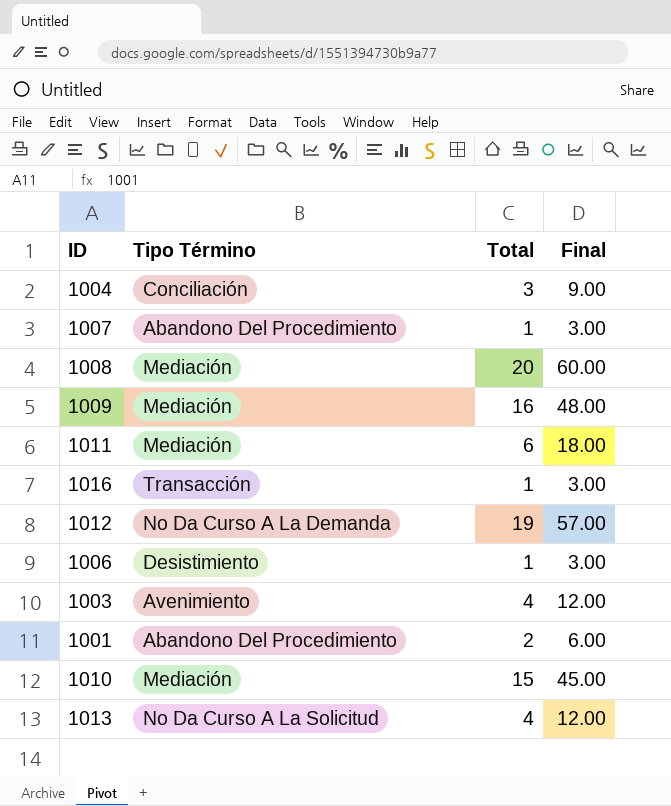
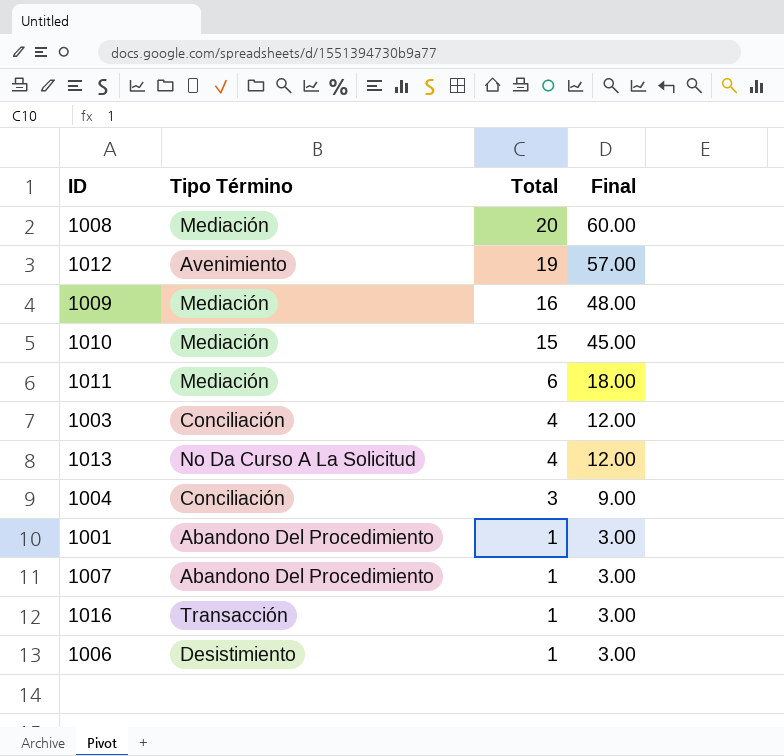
row order: none -> Total descending
1012 | Tipo Término: No Da Curso A La Demanda -> Avenimiento
1003 | Tipo Término: Avenimiento -> Conciliación
1001 | Total: 2 -> 1
1001 | Final: 6.00 -> 3.00

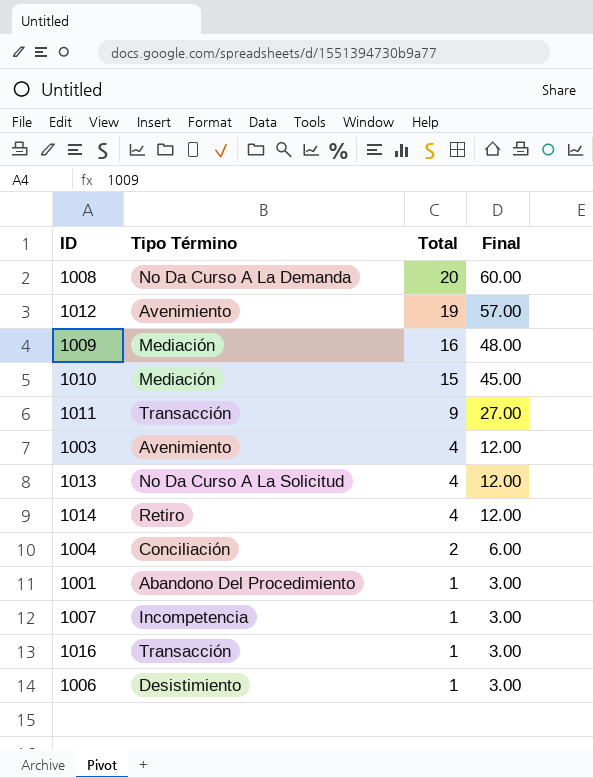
1008 | Tipo Término: Mediación -> No Da Curso A La Demanda
1011 | Tipo Término: Mediación -> Transacción
1011 | Total: 6 -> 9
1011 | Final: 18.00 -> 27.00
1003 | Tipo Término: Conciliación -> Avenimiento
row 1014: none -> Retiro | 4 | 12.00
1004 | Total: 3 -> 2
1004 | Final: 9.00 -> 6.00
1007 | Tipo Término: Abandono Del Procedimiento -> Incompetencia

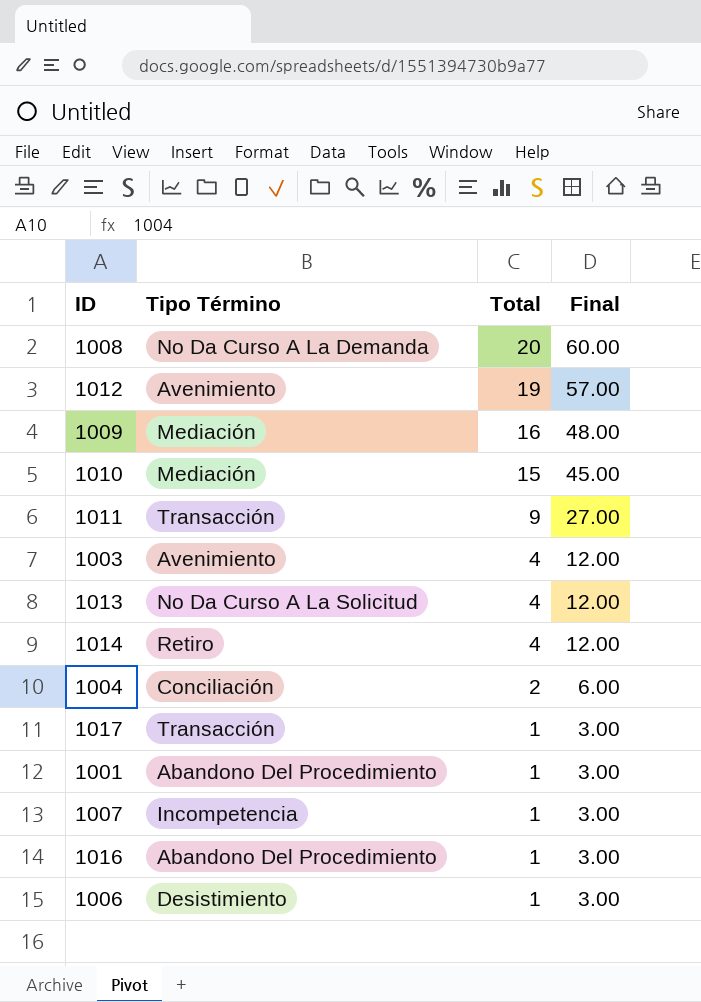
row 1017: none -> Transacción | 1 | 3.00
1016 | Tipo Término: Transacción -> Abandono Del Procedimiento

